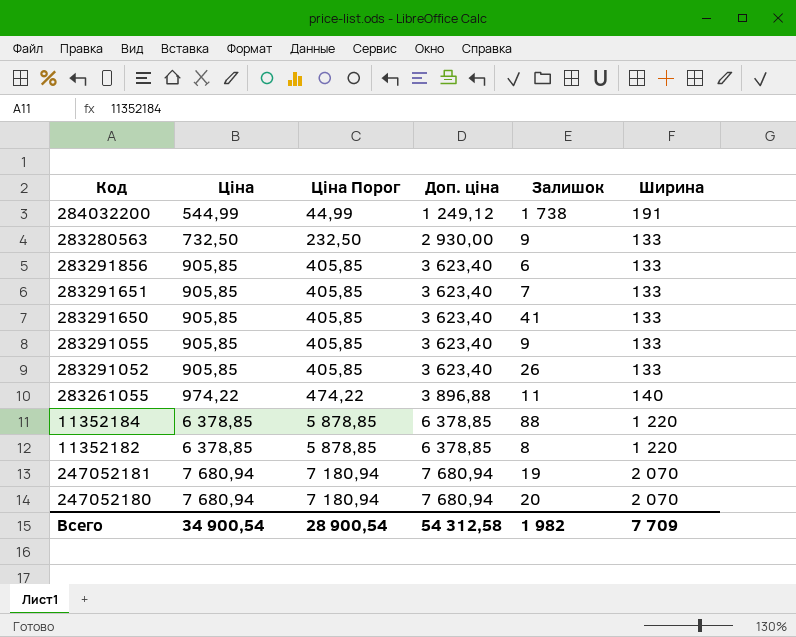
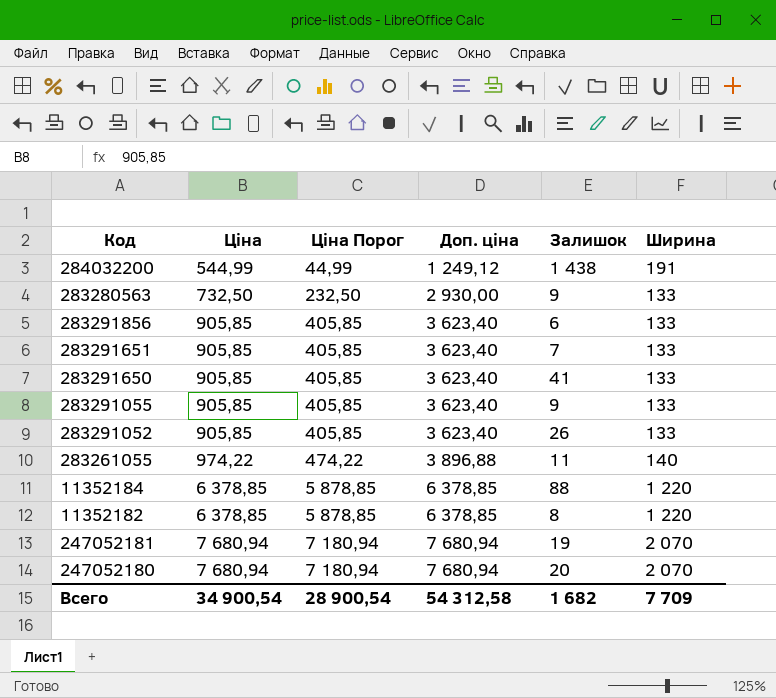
284032200 | Залишок: 1 738 -> 1 438
Всего | Залишок: 1 982 -> 1 682

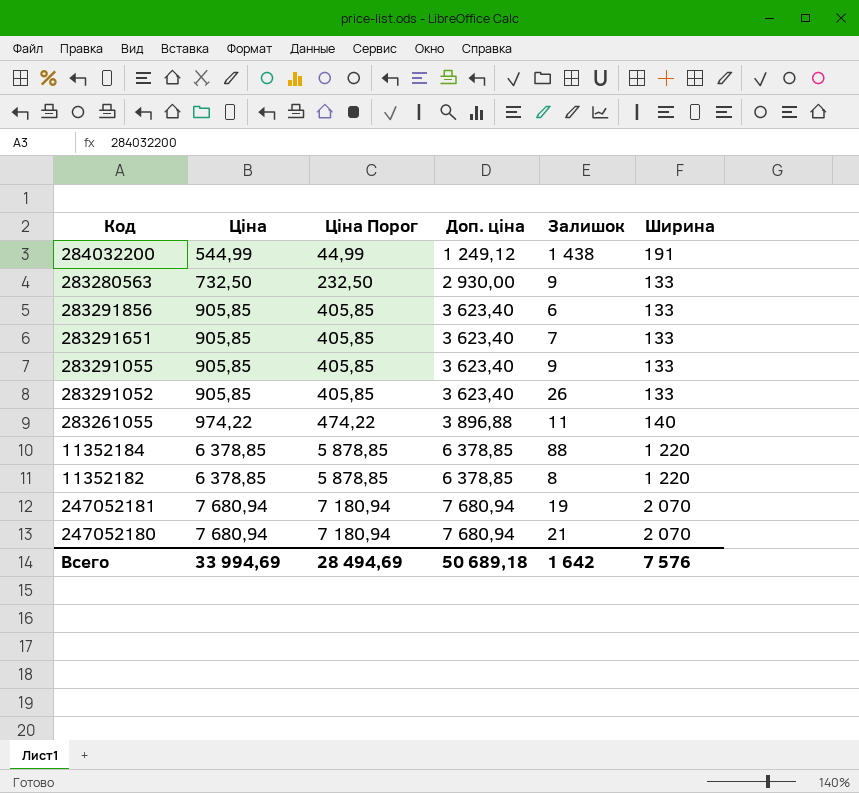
row 283291650: 905,85 | 405,85 | 3 623,40 | 41 | 133 -> none
247052180 | Залишок: 20 -> 21
Всего | Ціна: 34 900,54 -> 33 994,69
Всего | Ціна Порог: 28 900,54 -> 28 494,69
Всего | Доп. ціна: 54 312,58 -> 50 689,18
Всего | Залишок: 1 682 -> 1 642
Всего | Ширина: 7 709 -> 7 576

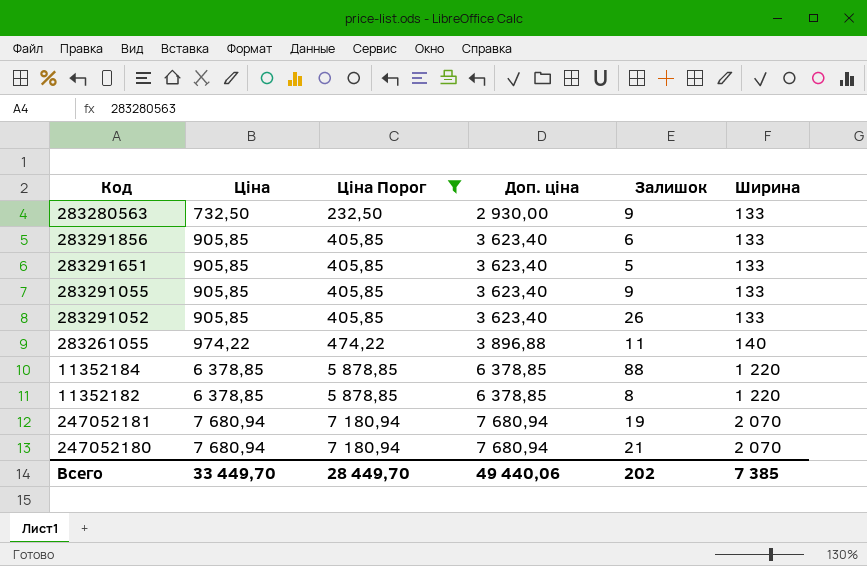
filter: none -> Ціна Порог != 44,99
283291651 | Залишок: 7 -> 5
Всего | Ціна: 33 994,69 -> 33 449,70
Всего | Ціна Порог: 28 494,69 -> 28 449,70
Всего | Доп. ціна: 50 689,18 -> 49 440,06
Всего | Залишок: 1 642 -> 202
Всего | Ширина: 7 576 -> 7 385

